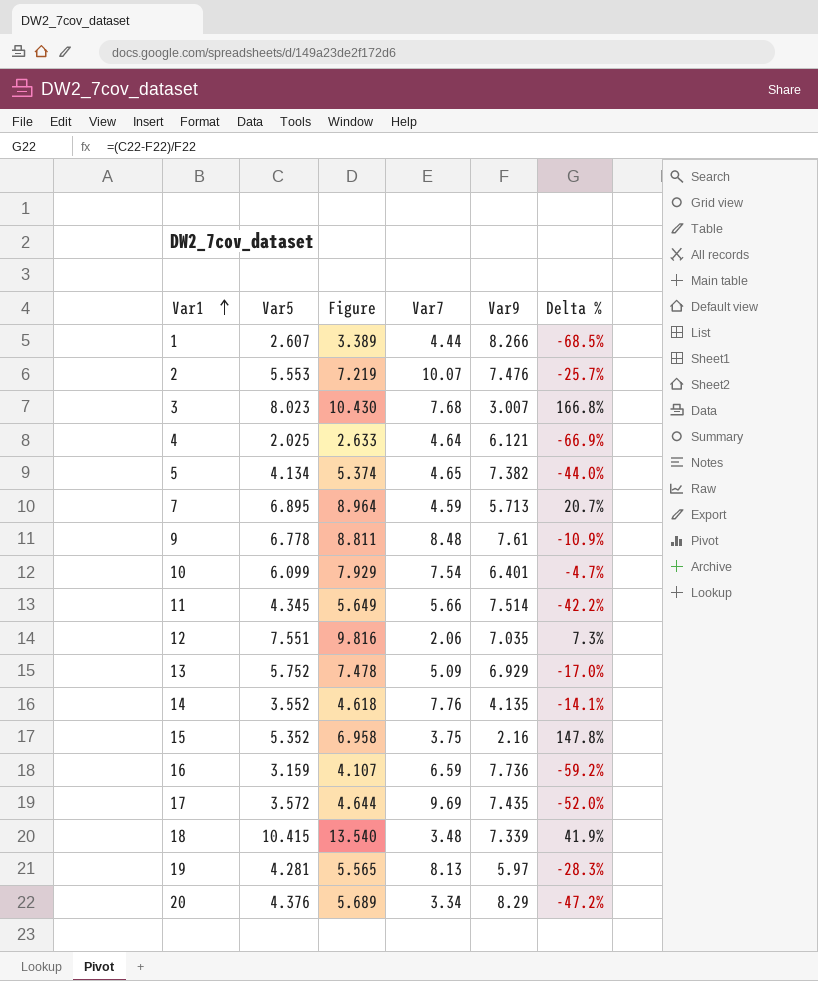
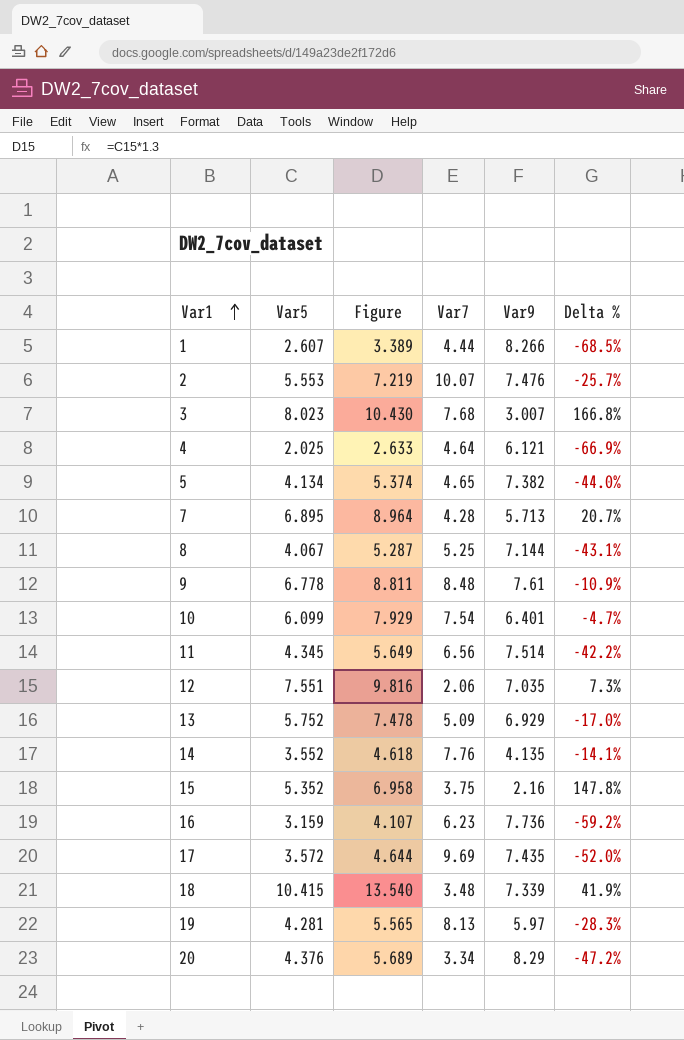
7 | Var7: 4.59 -> 4.28
row 8: none -> 4.067 | 5.287 | 5.25 | 7.144 | -43.1%
11 | Var7: 5.66 -> 6.56
16 | Var7: 6.59 -> 6.23

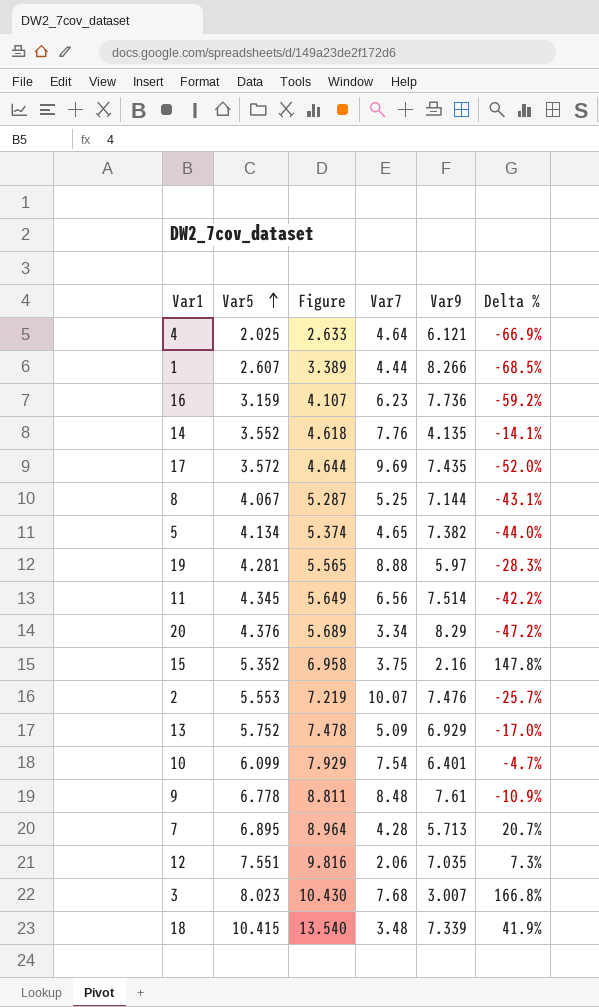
row order: Var1 ascending -> Var5 ascending
19 | Var7: 8.13 -> 8.88

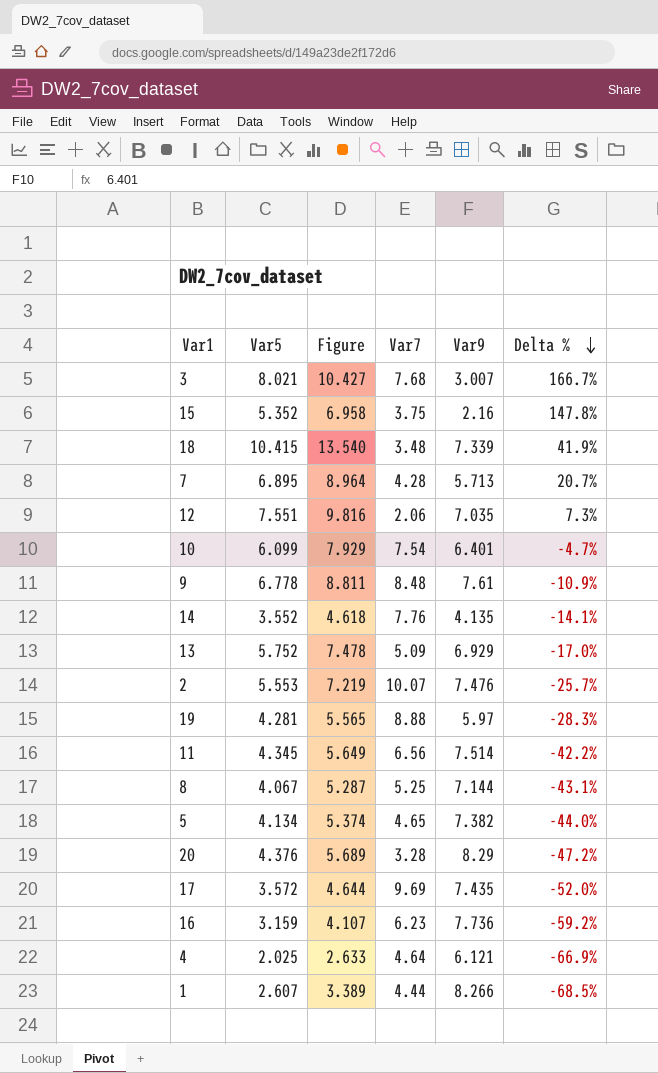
row order: Var5 ascending -> Delta % descending
3 | Var5: 8.023 -> 8.021
3 | Figure: 10.430 -> 10.427
3 | Delta %: 166.8% -> 166.7%
20 | Var7: 3.34 -> 3.28

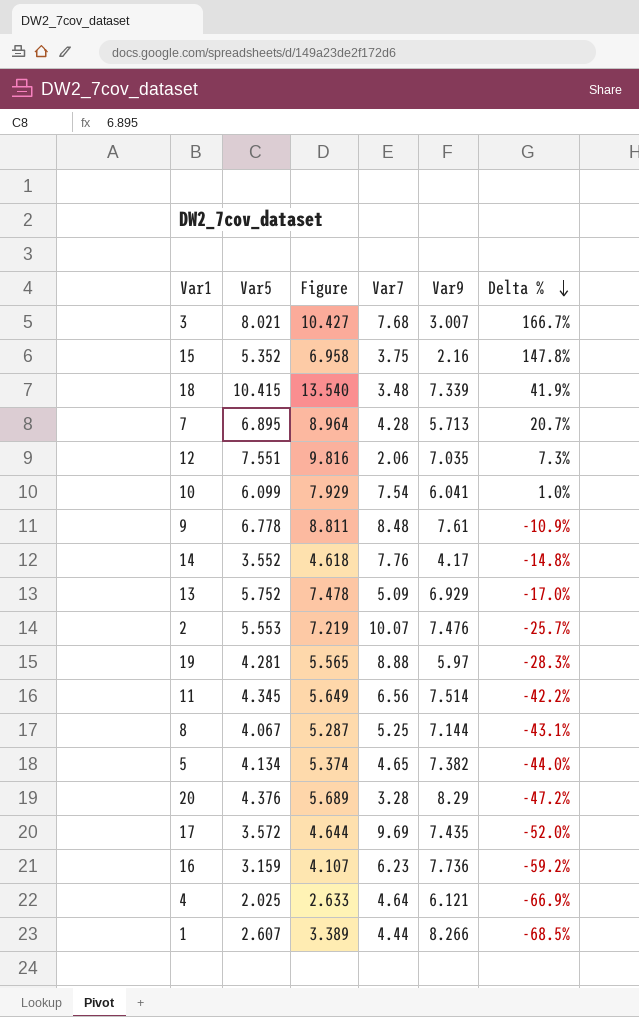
10 | Var9: 6.401 -> 6.041
10 | Delta %: -4.7% -> 1.0%
14 | Var9: 4.135 -> 4.17
14 | Delta %: -14.1% -> -14.8%

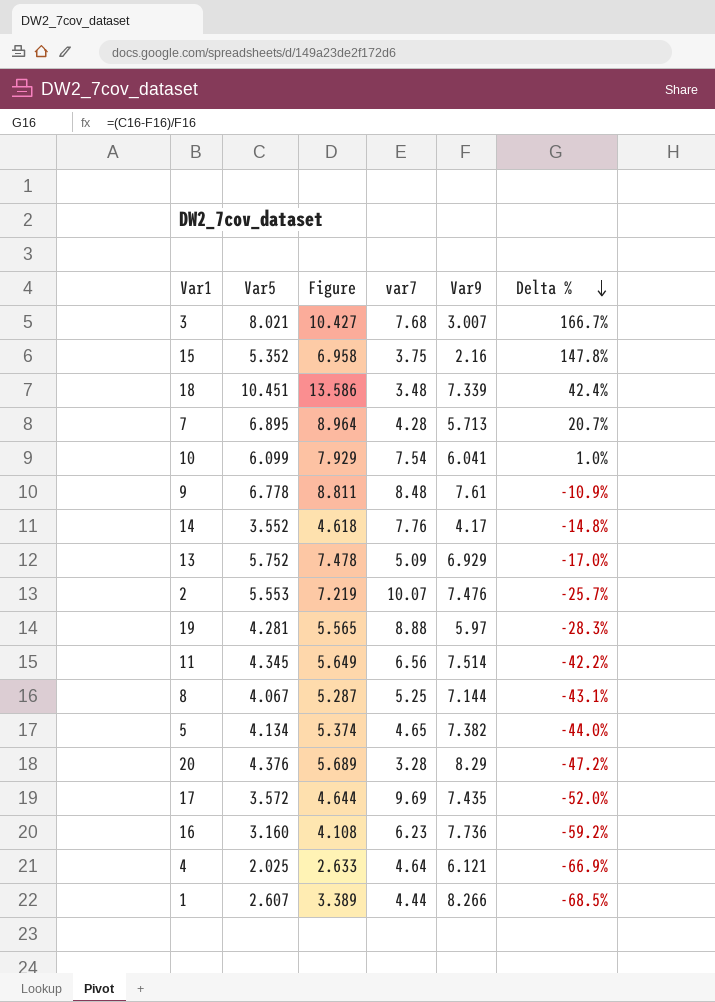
column name: Var7 -> var7
row 12: 7.551 | 9.816 | 2.06 | 7.035 | 7.3% -> none
18 | Var5: 10.415 -> 10.451
18 | Figure: 13.540 -> 13.586
18 | Delta %: 41.9% -> 42.4%
16 | Var5: 3.159 -> 3.160
16 | Figure: 4.107 -> 4.108

